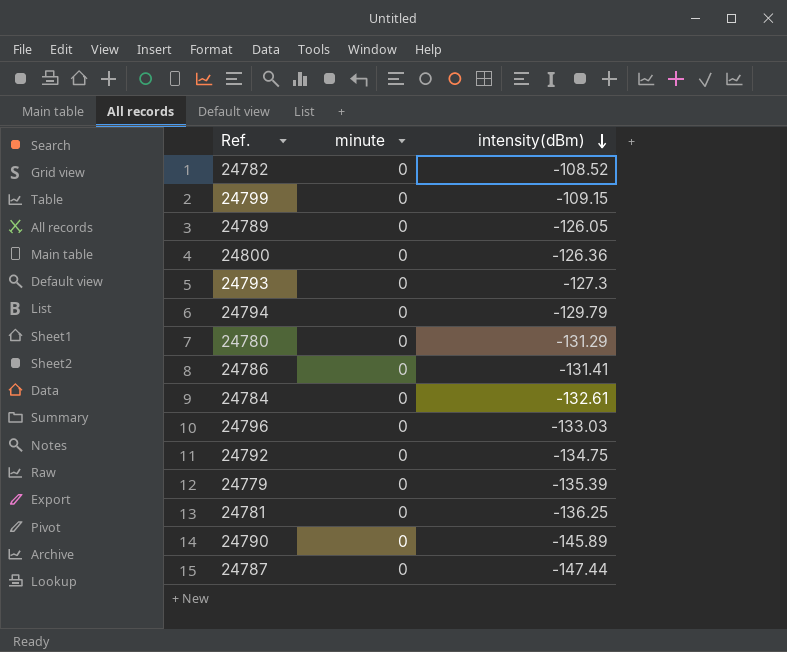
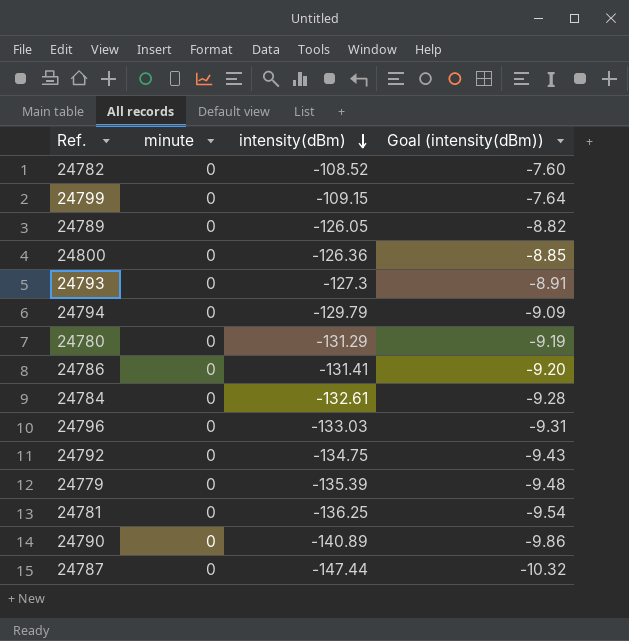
column Goal (intensity(dBm)) | formula: none -> [intensity(dBm)] * 0.07
24790 | intensity(dBm): -145.89 -> -140.89

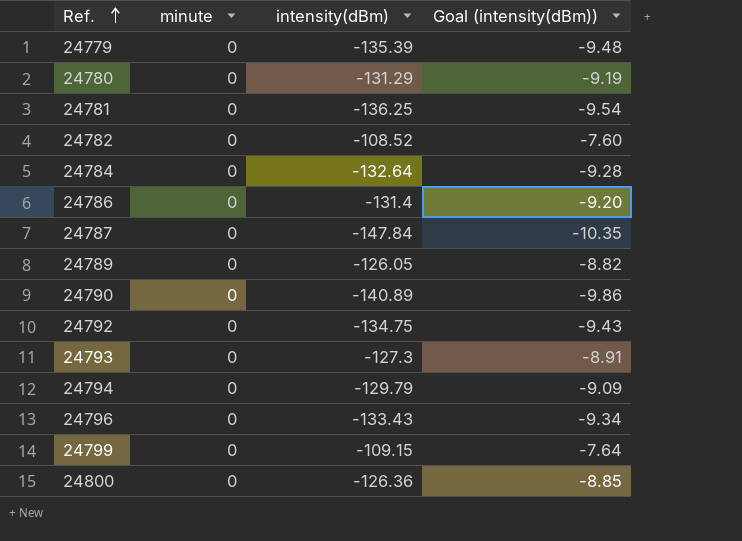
row order: intensity(dBm) descending -> Ref. ascending
24784 | intensity(dBm): -132.61 -> -132.64
24786 | intensity(dBm): -131.41 -> -131.4
24787 | intensity(dBm): -147.44 -> -147.84
24787 | Goal (intensity(dBm)): -10.32 -> -10.35
24796 | intensity(dBm): -133.03 -> -133.43
24796 | Goal (intensity(dBm)): -9.31 -> -9.34

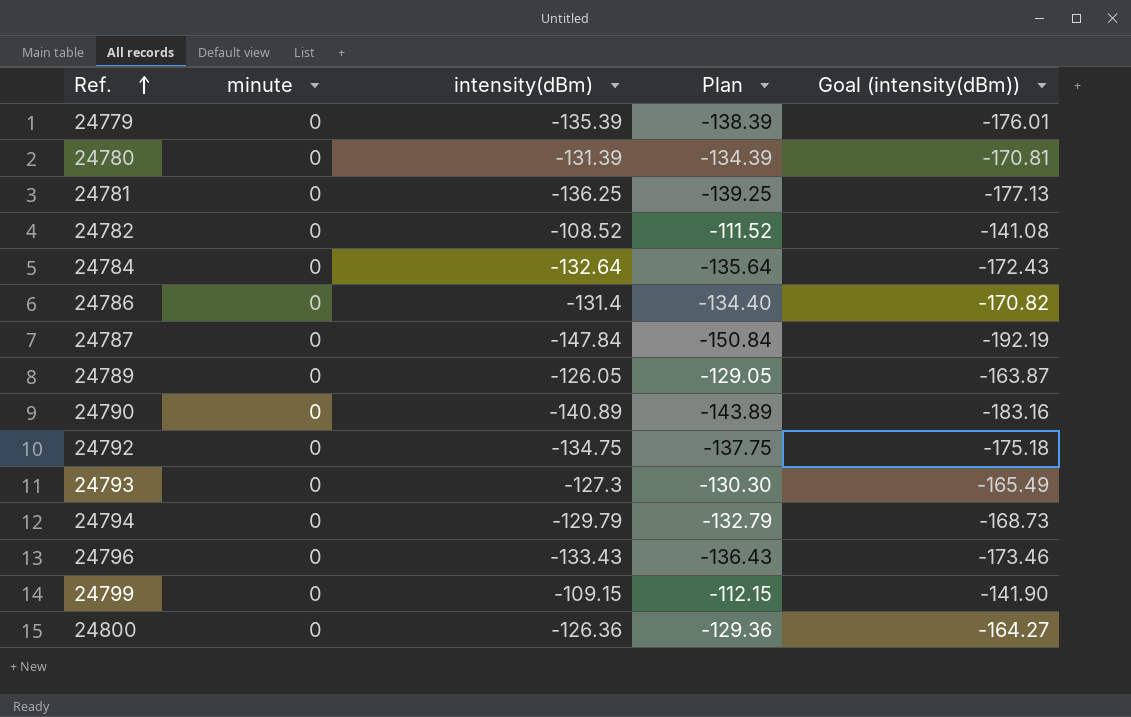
column Plan | formula: none -> [intensity(dBm)] - 3
column Goal (intensity(dBm)) | formula: [intensity(dBm)] * 0.07 -> [intensity(dBm)] * 1.3
24780 | intensity(dBm): -131.29 -> -131.39

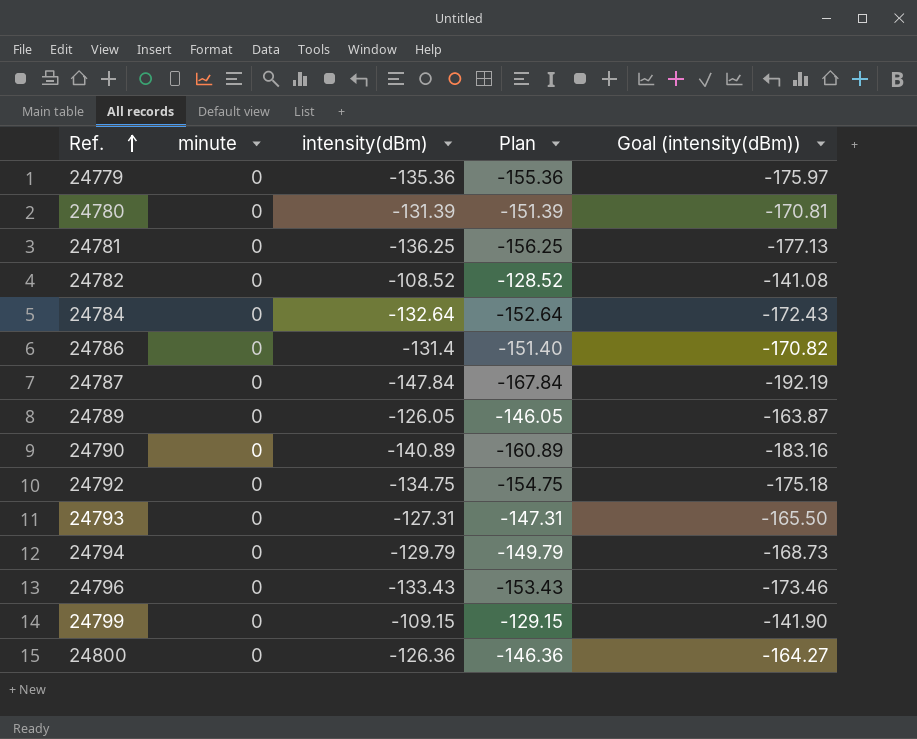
column Plan | formula: [intensity(dBm)] - 3 -> [intensity(dBm)] - 20
24779 | intensity(dBm): -135.39 -> -135.36
24779 | Goal (intensity(dBm)): -176.01 -> -175.97
24793 | intensity(dBm): -127.3 -> -127.31
24793 | Goal (intensity(dBm)): -165.49 -> -165.50

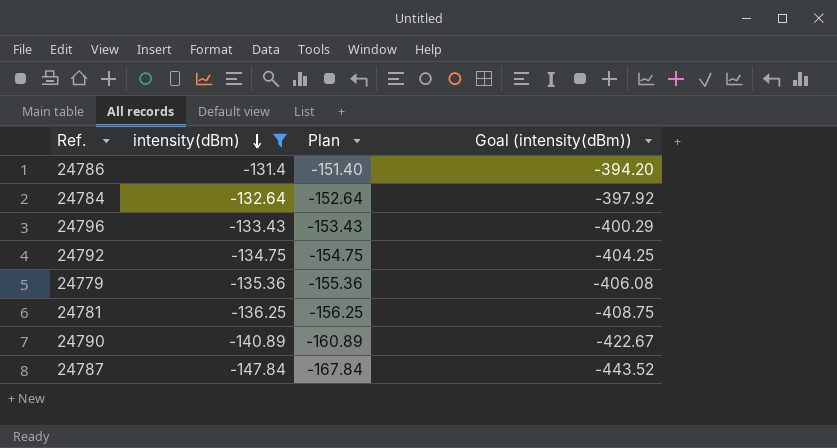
filter: none -> intensity(dBm) <= -131.4
row order: Ref. ascending -> intensity(dBm) descending
column minute | position: 2 -> none
column Goal (intensity(dBm)) | formula: [intensity(dBm)] * 1.3 -> [intensity(dBm)] * 3

